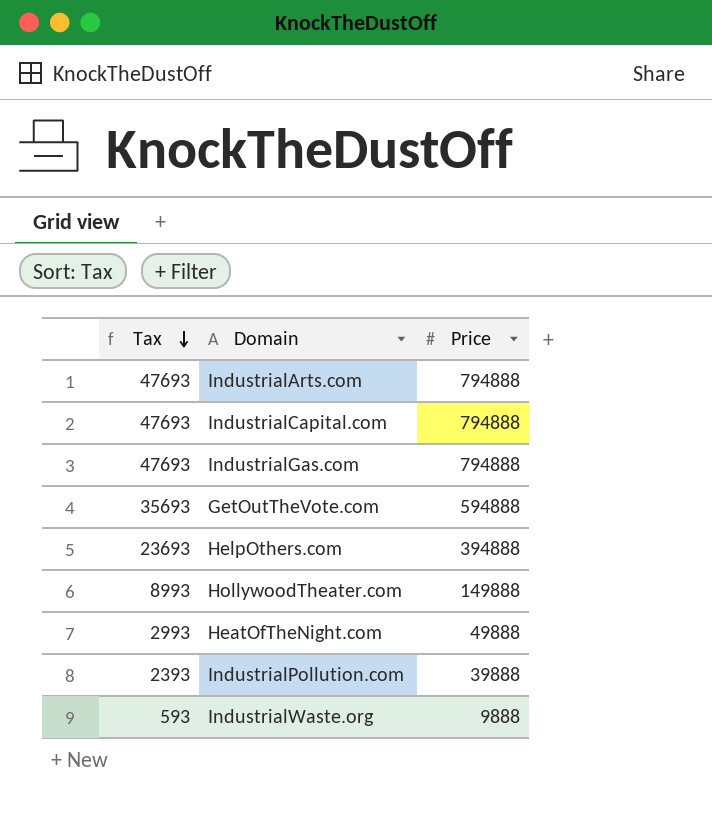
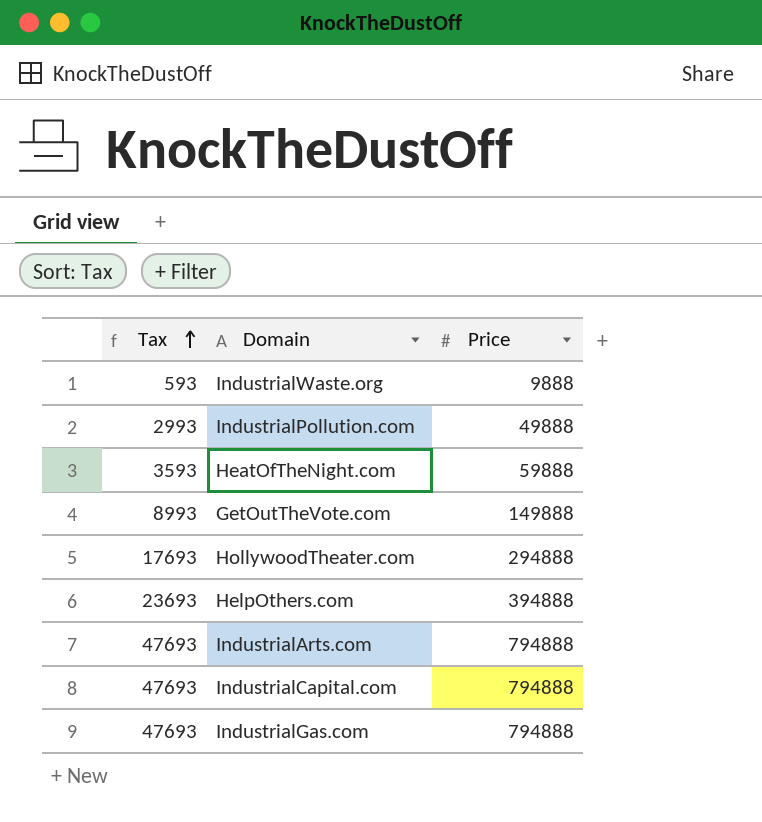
row order: Tax descending -> Tax ascending
IndustrialPollution.com | Tax: 2393 -> 2993
IndustrialPollution.com | Price: 39888 -> 49888
HeatOfTheNight.com | Tax: 2993 -> 3593
HeatOfTheNight.com | Price: 49888 -> 59888
GetOutTheVote.com | Tax: 35693 -> 8993
GetOutTheVote.com | Price: 594888 -> 149888
HollywoodTheater.com | Tax: 8993 -> 17693
HollywoodTheater.com | Price: 149888 -> 294888

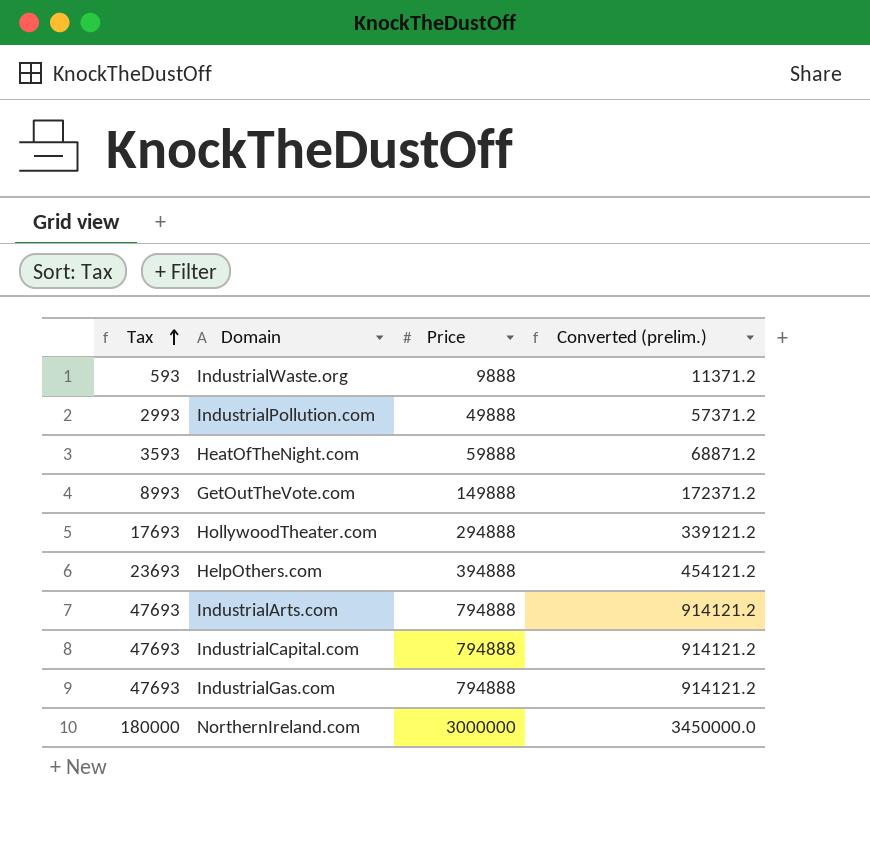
column Converted (prelim.) | formula: none -> [Price] * 1.15
row NorthernIreland.com: none -> 180000 | 3000000 | 3450000.0

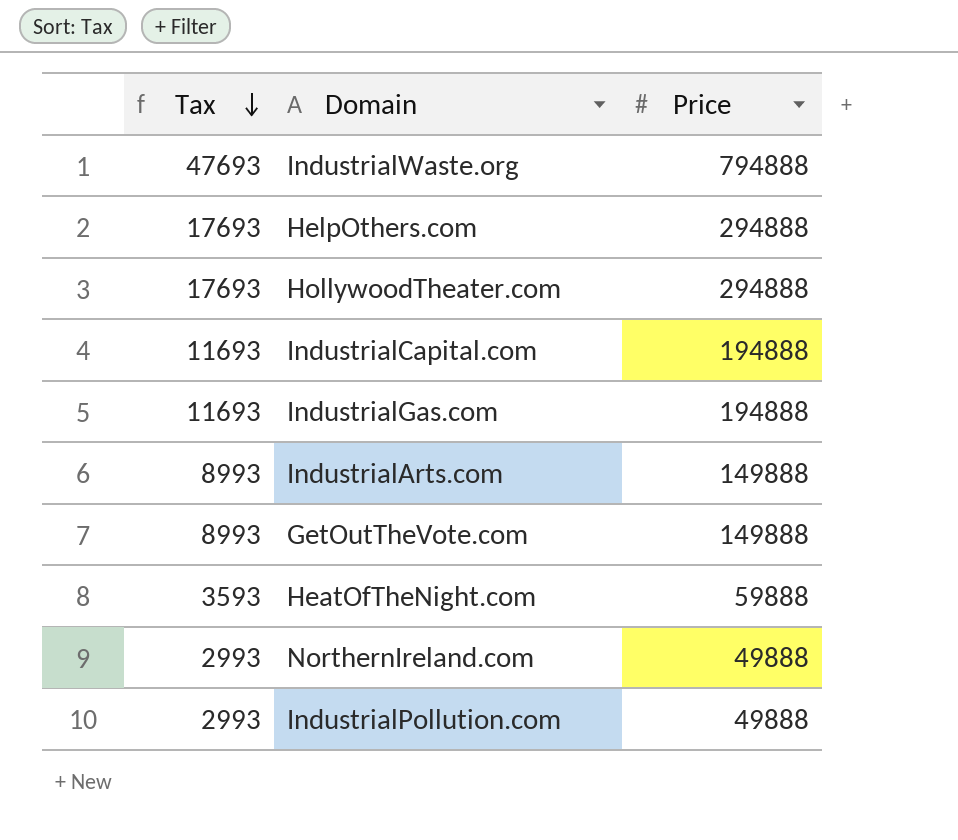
row order: Tax ascending -> Tax descending
column Converted (prelim.) | formula: [Price] * 1.15 -> none
IndustrialWaste.org | Tax: 593 -> 47693
IndustrialWaste.org | Price: 9888 -> 794888
HelpOthers.com | Tax: 23693 -> 17693
HelpOthers.com | Price: 394888 -> 294888
IndustrialCapital.com | Tax: 47693 -> 11693
IndustrialCapital.com | Price: 794888 -> 194888
IndustrialGas.com | Tax: 47693 -> 11693
IndustrialGas.com | Price: 794888 -> 194888
IndustrialArts.com | Tax: 47693 -> 8993
IndustrialArts.com | Price: 794888 -> 149888
NorthernIreland.com | Tax: 180000 -> 2993
NorthernIreland.com | Price: 3000000 -> 49888

